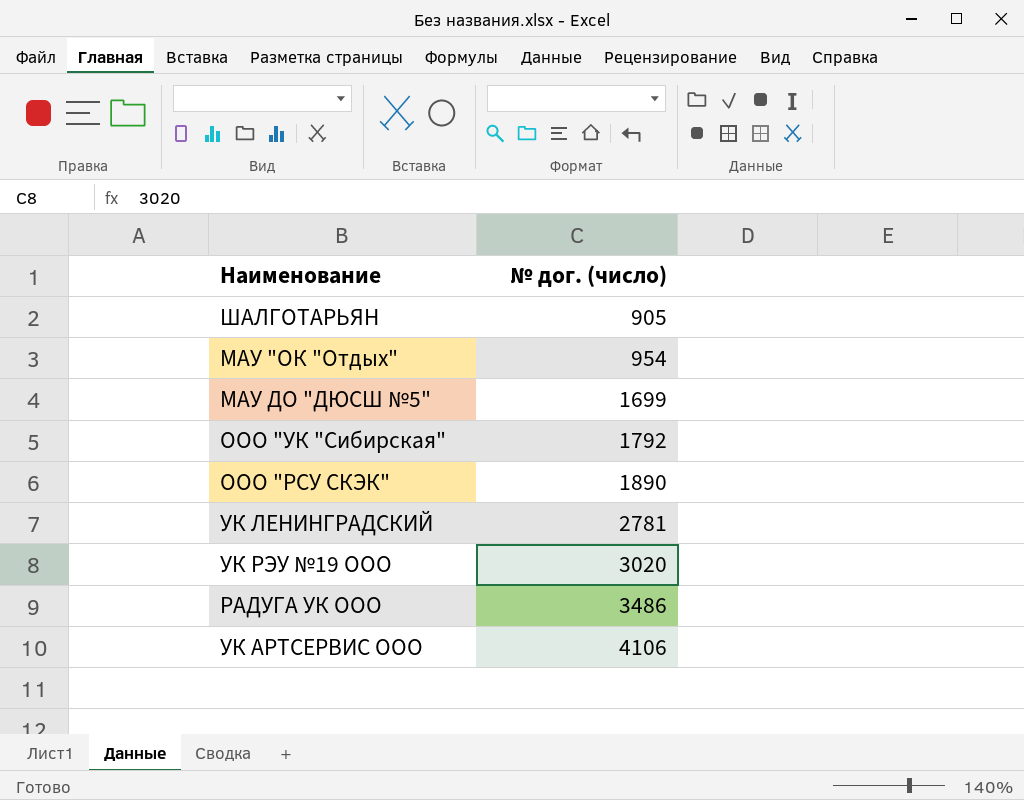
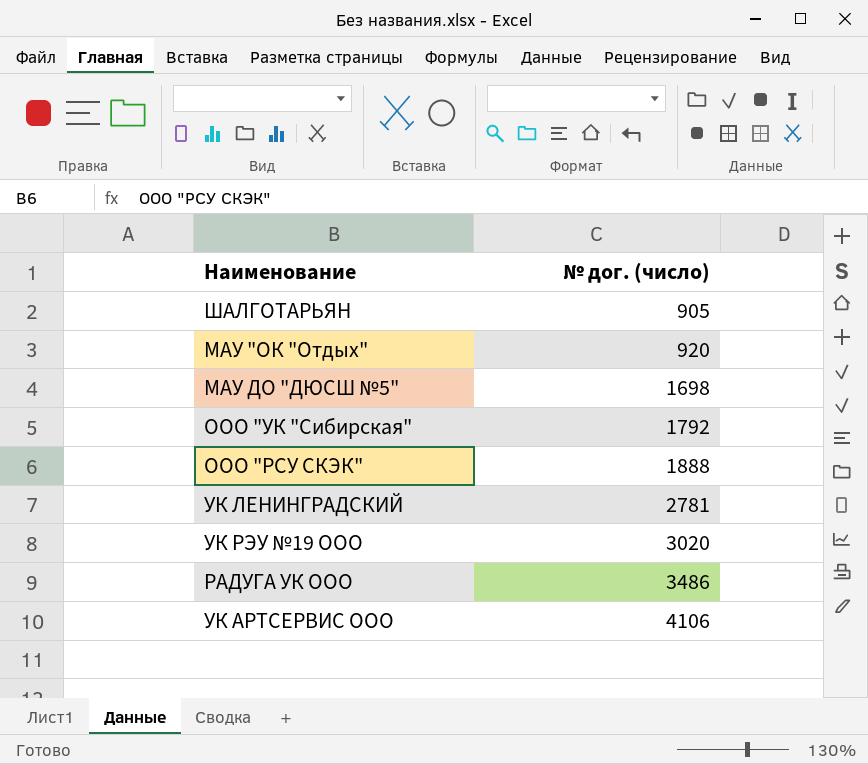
МАУ "ОК "Отдых" | № дог. (число): 954 -> 920
МАУ ДО "ДЮСШ №5" | № дог. (число): 1699 -> 1698
ООО "РСУ СКЭК" | № дог. (число): 1890 -> 1888

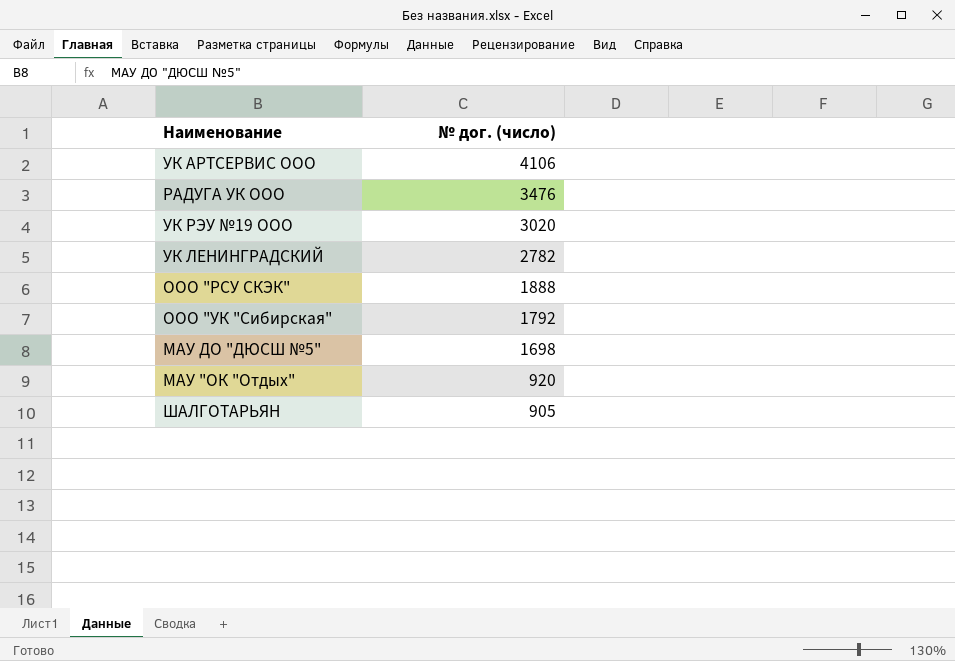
row order: № дог. (число) ascending -> № дог. (число) descending
РАДУГА УК ООО | № дог. (число): 3486 -> 3476
УК ЛЕНИНГРАДСКИЙ | № дог. (число): 2781 -> 2782

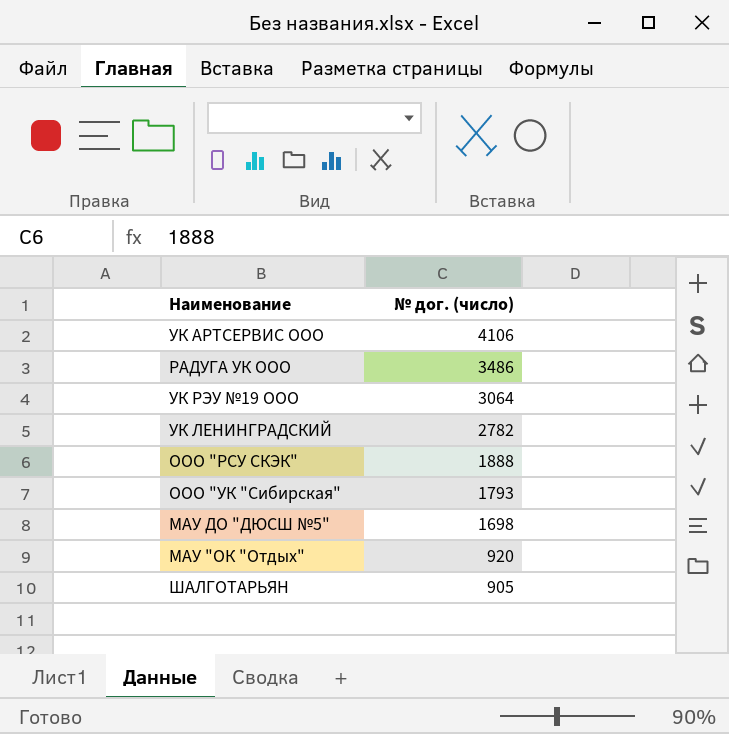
РАДУГА УК ООО | № дог. (число): 3476 -> 3486
УК РЭУ №19 ООО | № дог. (число): 3020 -> 3064
ООО "УК "Сибирская" | № дог. (число): 1792 -> 1793

